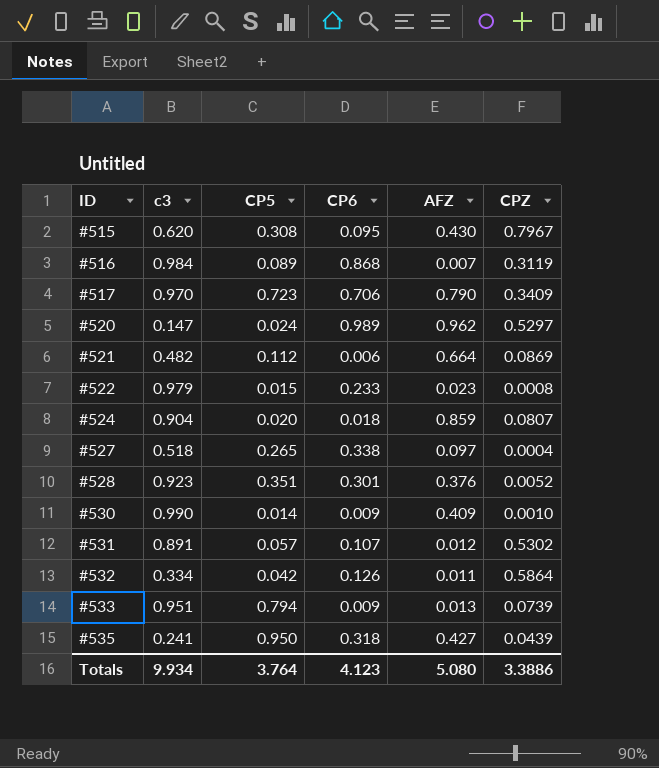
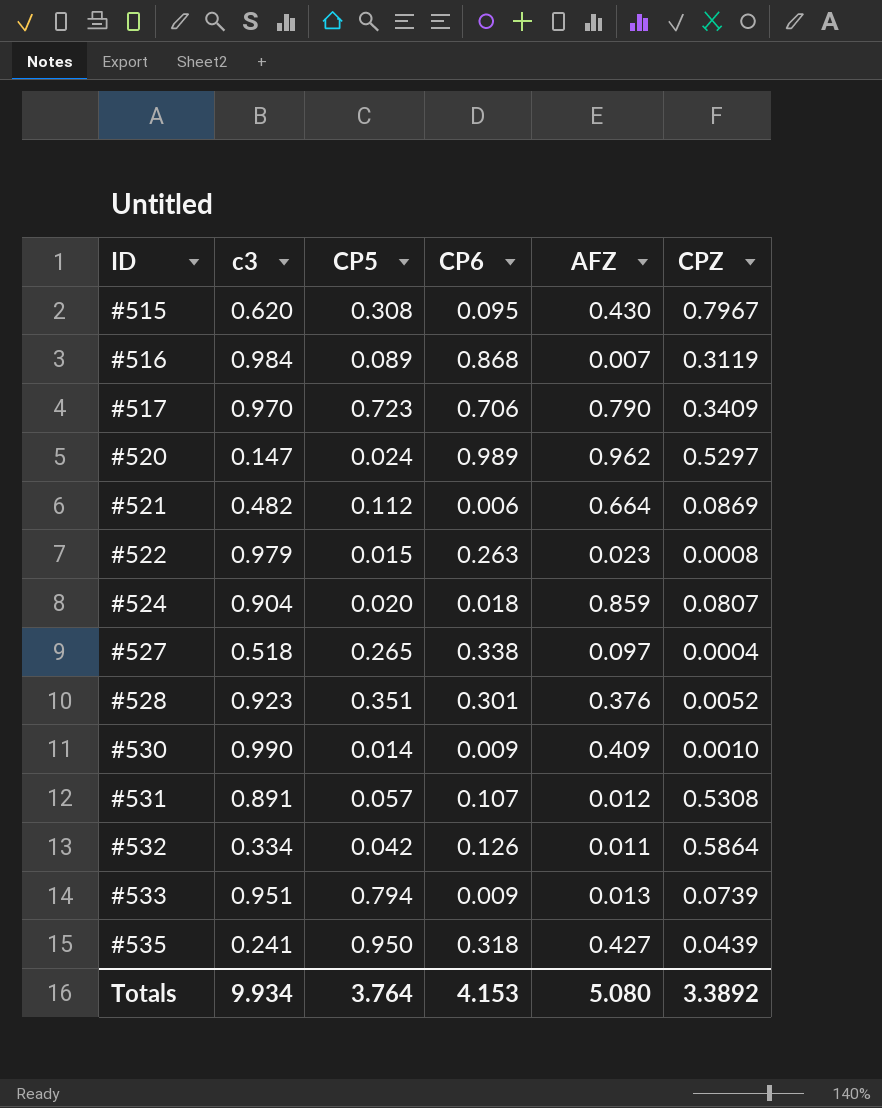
#522 | CP6: 0.233 -> 0.263
#531 | CPZ: 0.5302 -> 0.5308
Totals | CP6: 4.123 -> 4.153
Totals | CPZ: 3.3886 -> 3.3892

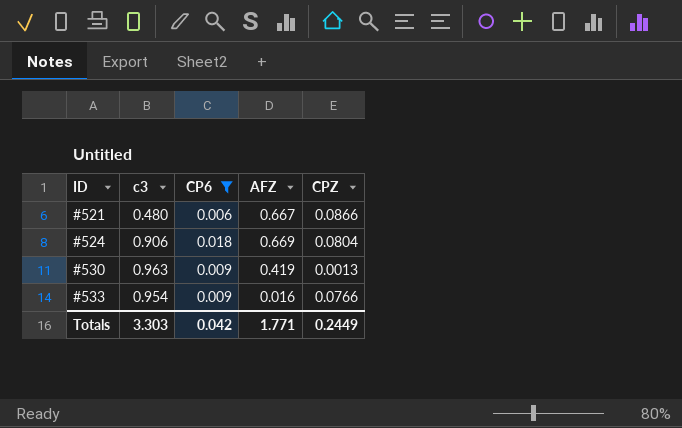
filter: none -> CP6 <= 0.018
column CP5 | position: 3 -> none
#521 | c3: 0.482 -> 0.480
#521 | AFZ: 0.664 -> 0.667
#521 | CPZ: 0.0869 -> 0.0866
#524 | c3: 0.904 -> 0.906
#524 | AFZ: 0.859 -> 0.669
#524 | CPZ: 0.0807 -> 0.0804
#530 | c3: 0.990 -> 0.963
#530 | AFZ: 0.409 -> 0.419
#530 | CPZ: 0.0010 -> 0.0013
#533 | c3: 0.951 -> 0.954
#533 | AFZ: 0.013 -> 0.016
#533 | CPZ: 0.0739 -> 0.0766
Totals | c3: 9.934 -> 3.303
Totals | CP6: 4.153 -> 0.042
Totals | AFZ: 5.080 -> 1.771
Totals | CPZ: 3.3892 -> 0.2449

